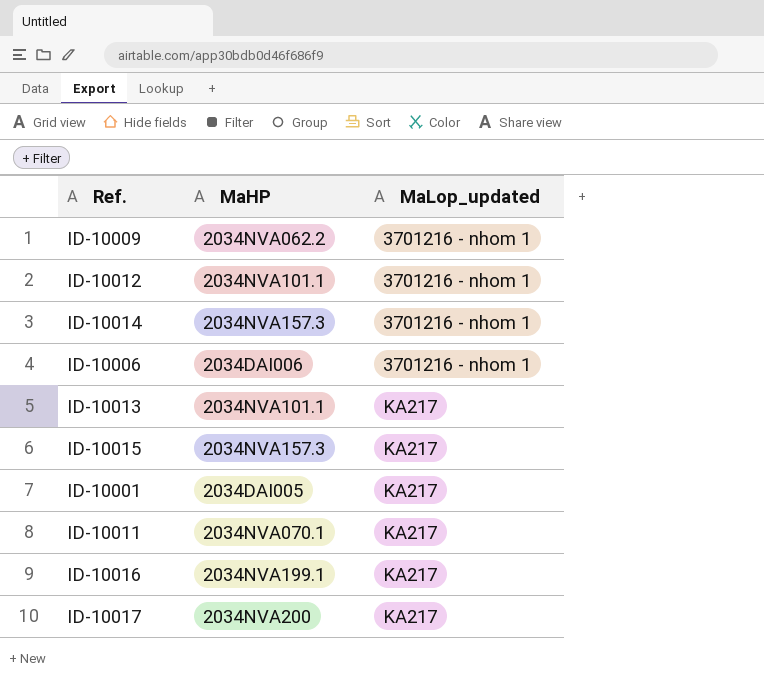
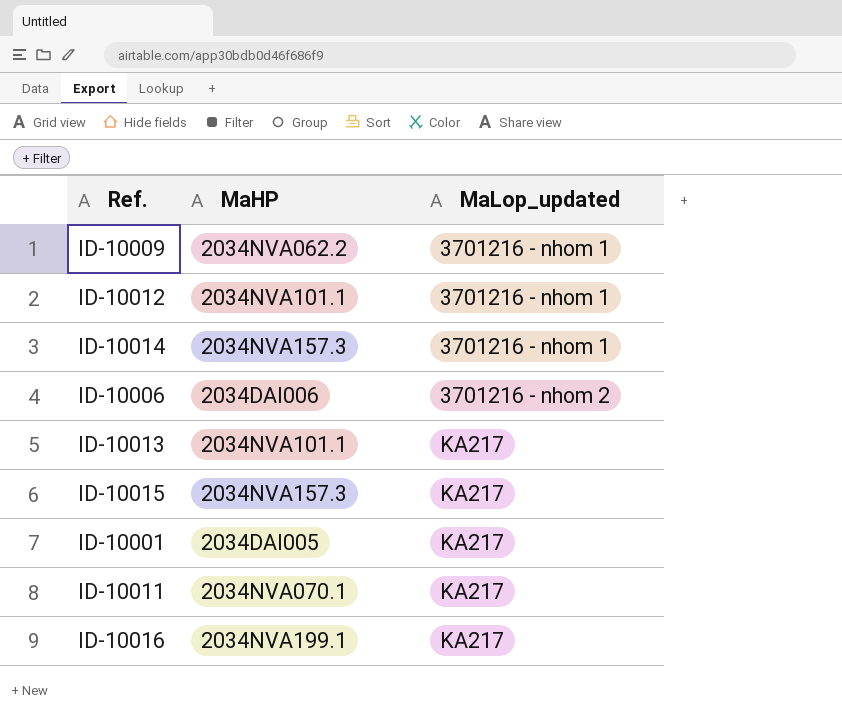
row ID-10017: 2034NVA200 | KA217 -> none
ID-10006 | MaLop_updated: 3701216 - nhom 1 -> 3701216 - nhom 2

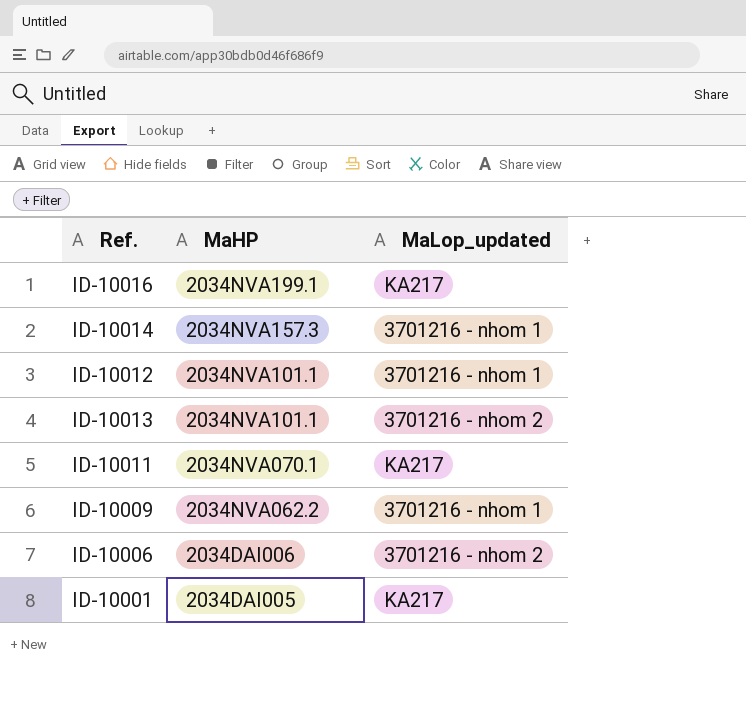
row order: MaLop_updated ascending -> MaHP descending
row ID-10015: 2034NVA157.3 | KA217 -> none
ID-10013 | MaLop_updated: KA217 -> 3701216 - nhom 2

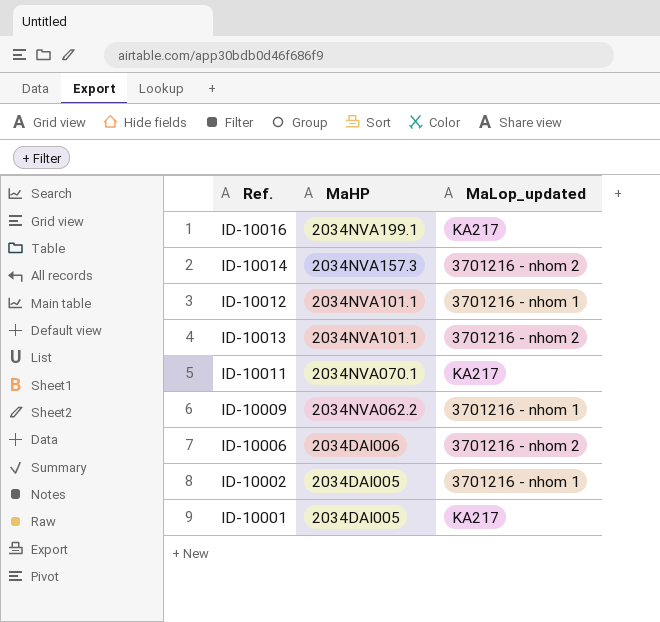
ID-10014 | MaLop_updated: 3701216 - nhom 1 -> 3701216 - nhom 2
row ID-10002: none -> 2034DAI005 | 3701216 - nhom 1

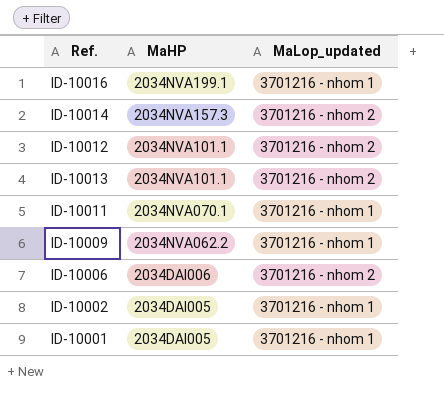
ID-10016 | MaLop_updated: KA217 -> 3701216 - nhom 1
ID-10012 | MaLop_updated: 3701216 - nhom 1 -> 3701216 - nhom 2
ID-10011 | MaLop_updated: KA217 -> 3701216 - nhom 1
ID-10001 | MaLop_updated: KA217 -> 3701216 - nhom 1

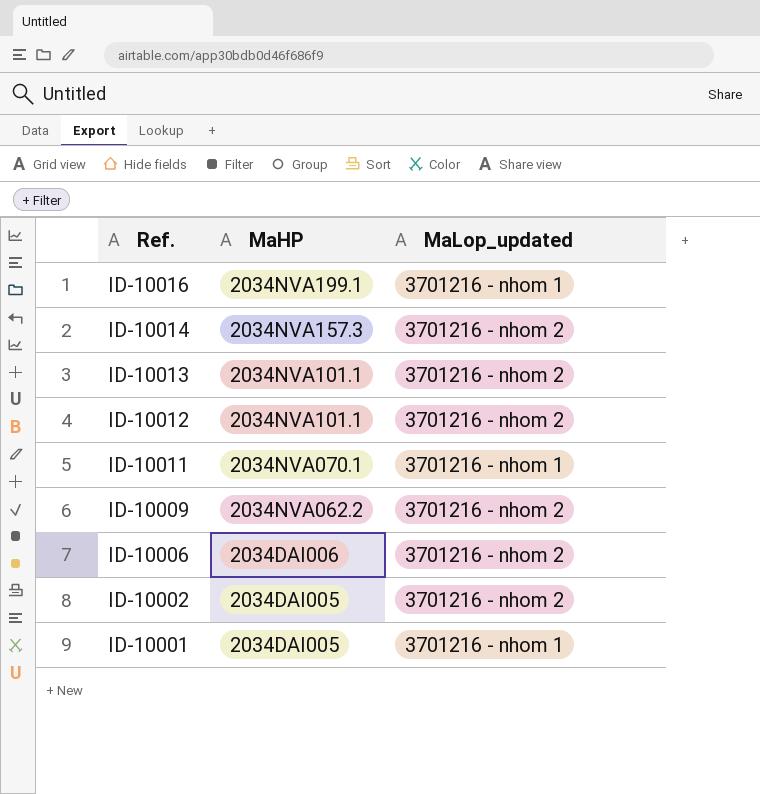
row order: MaHP descending -> Ref. descending
ID-10009 | MaLop_updated: 3701216 - nhom 1 -> 3701216 - nhom 2
ID-10002 | MaLop_updated: 3701216 - nhom 1 -> 3701216 - nhom 2

